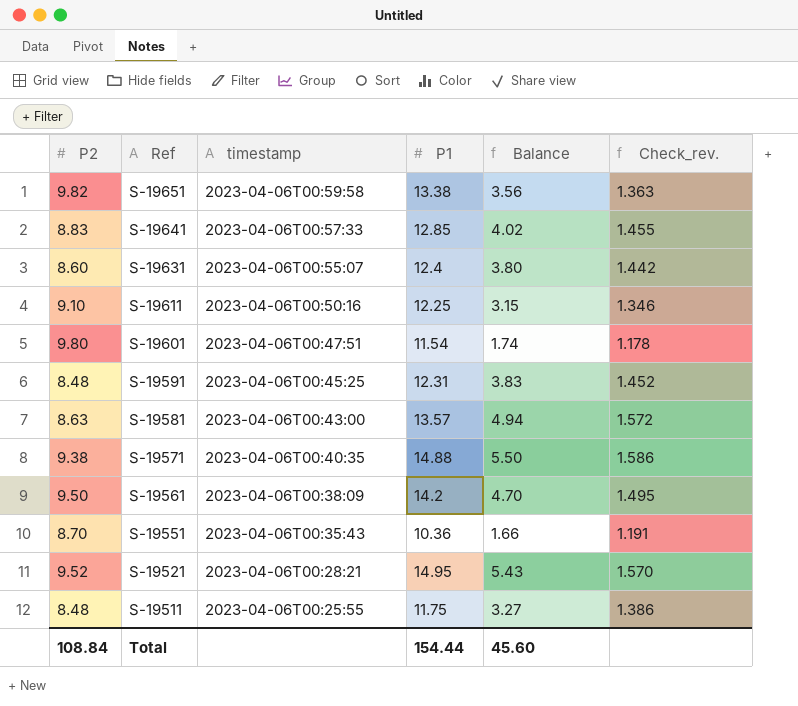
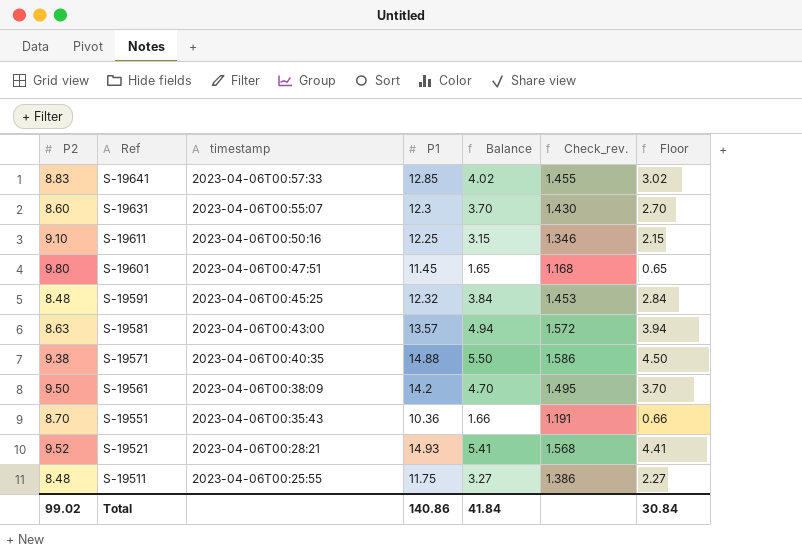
column Floor | formula: none -> [Balance] - 1
row S-19651: 9.82 | 2023-04-06T00:59:58 | 13.38 | 3.56 | 1.363 -> none
S-19631 | P1: 12.4 -> 12.3
S-19631 | Balance: 3.80 -> 3.70
S-19631 | Check_rev.: 1.442 -> 1.430
S-19601 | P1: 11.54 -> 11.45
S-19601 | Balance: 1.74 -> 1.65
S-19601 | Check_rev.: 1.178 -> 1.168
S-19591 | P1: 12.31 -> 12.32
S-19591 | Balance: 3.83 -> 3.84
S-19591 | Check_rev.: 1.452 -> 1.453
S-19521 | P1: 14.95 -> 14.93
S-19521 | Balance: 5.43 -> 5.41
S-19521 | Check_rev.: 1.570 -> 1.568
Total | P2: 108.84 -> 99.02
Total | P1: 154.44 -> 140.86
Total | Balance: 45.60 -> 41.84

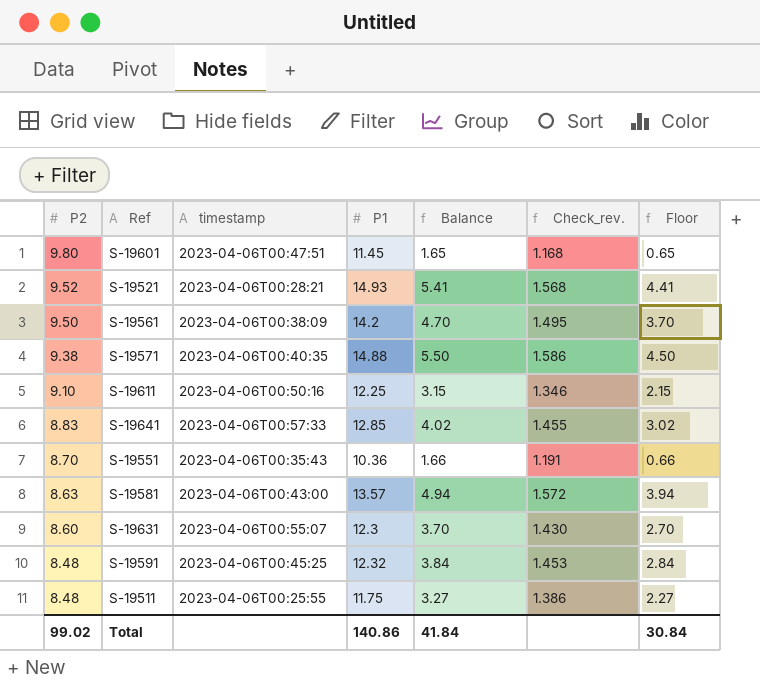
row order: Ref descending -> P2 descending

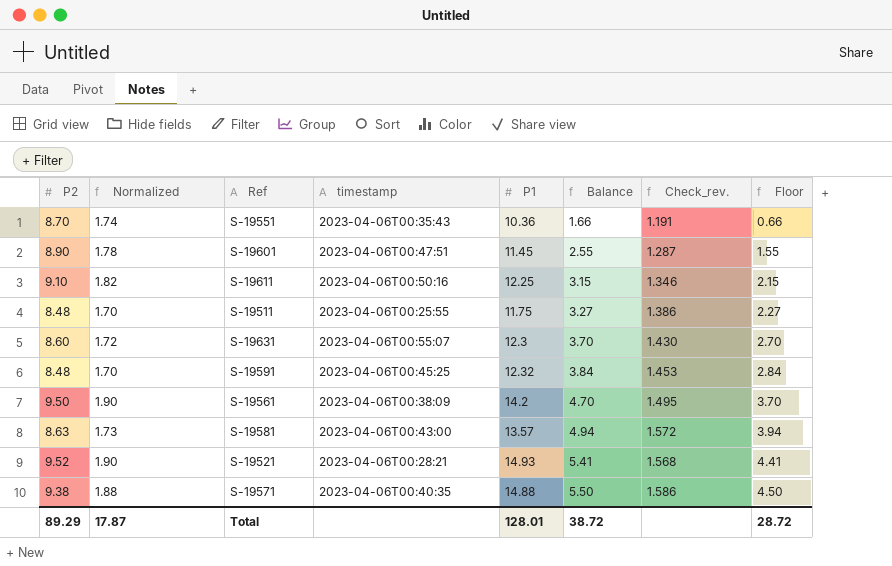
row order: P2 descending -> Balance ascending
column Normalized | formula: none -> [P2] * 0.2
row S-19641: 8.83 | 2023-04-06T00:57:33 | 12.85 | 4.02 | 1.455 | 3.02 -> none
S-19601 | P2: 9.80 -> 8.90
S-19601 | Balance: 1.65 -> 2.55
S-19601 | Check_rev.: 1.168 -> 1.287
S-19601 | Floor: 0.65 -> 1.55
Total | P2: 99.02 -> 89.29
Total | P1: 140.86 -> 128.01
Total | Balance: 41.84 -> 38.72
Total | Floor: 30.84 -> 28.72

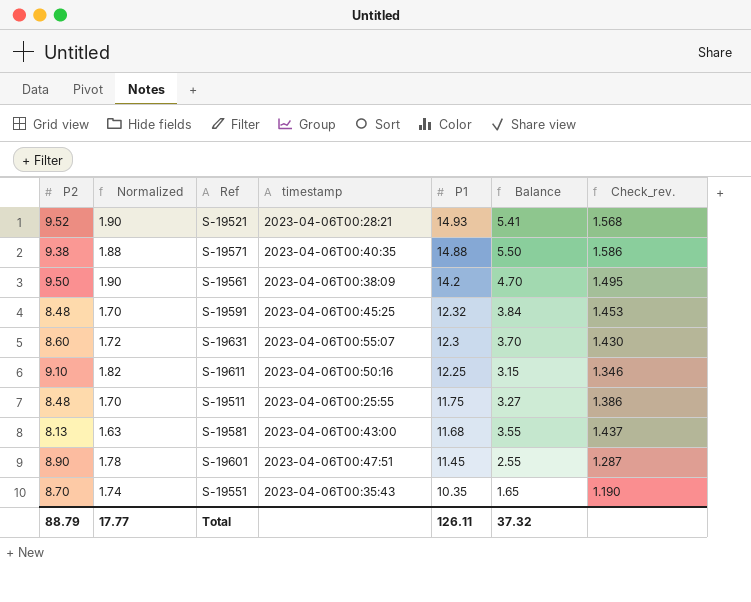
row order: Balance ascending -> P1 descending
column Floor | formula: [Balance] - 1 -> none
S-19581 | P2: 8.63 -> 8.13
S-19581 | Normalized: 1.73 -> 1.63
S-19581 | P1: 13.57 -> 11.68
S-19581 | Balance: 4.94 -> 3.55
S-19581 | Check_rev.: 1.572 -> 1.437
S-19551 | P1: 10.36 -> 10.35
S-19551 | Balance: 1.66 -> 1.65
S-19551 | Check_rev.: 1.191 -> 1.190
Total | P2: 89.29 -> 88.79
Total | Normalized: 17.87 -> 17.77
Total | P1: 128.01 -> 126.11
Total | Balance: 38.72 -> 37.32

